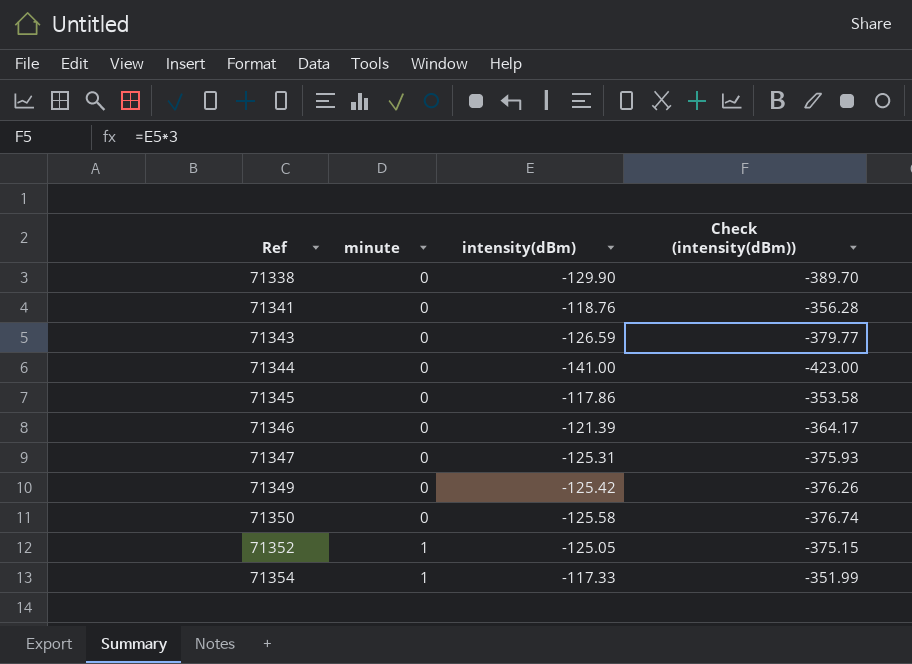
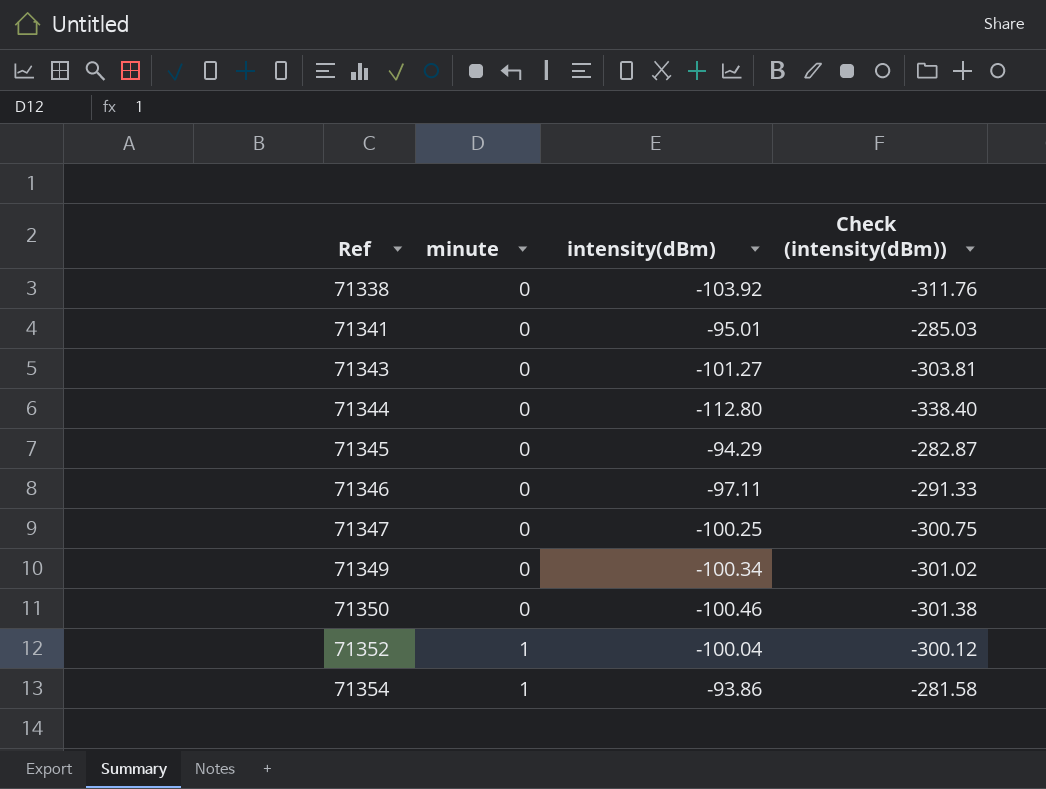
71338 | intensity(dBm): -129.90 -> -103.92
71338 | Check (intensity(dBm)): -389.70 -> -311.76
71341 | intensity(dBm): -118.76 -> -95.01
71341 | Check (intensity(dBm)): -356.28 -> -285.03
71343 | intensity(dBm): -126.59 -> -101.27
71343 | Check (intensity(dBm)): -379.77 -> -303.81
71344 | intensity(dBm): -141.00 -> -112.80
71344 | Check (intensity(dBm)): -423.00 -> -338.40
71345 | intensity(dBm): -117.86 -> -94.29
71345 | Check (intensity(dBm)): -353.58 -> -282.87
71346 | intensity(dBm): -121.39 -> -97.11
71346 | Check (intensity(dBm)): -364.17 -> -291.33
71347 | intensity(dBm): -125.31 -> -100.25
71347 | Check (intensity(dBm)): -375.93 -> -300.75
71349 | intensity(dBm): -125.42 -> -100.34
71349 | Check (intensity(dBm)): -376.26 -> -301.02
71350 | intensity(dBm): -125.58 -> -100.46
71350 | Check (intensity(dBm)): -376.74 -> -301.38
71352 | intensity(dBm): -125.05 -> -100.04
71352 | Check (intensity(dBm)): -375.15 -> -300.12
71354 | intensity(dBm): -117.33 -> -93.86
71354 | Check (intensity(dBm)): -351.99 -> -281.58

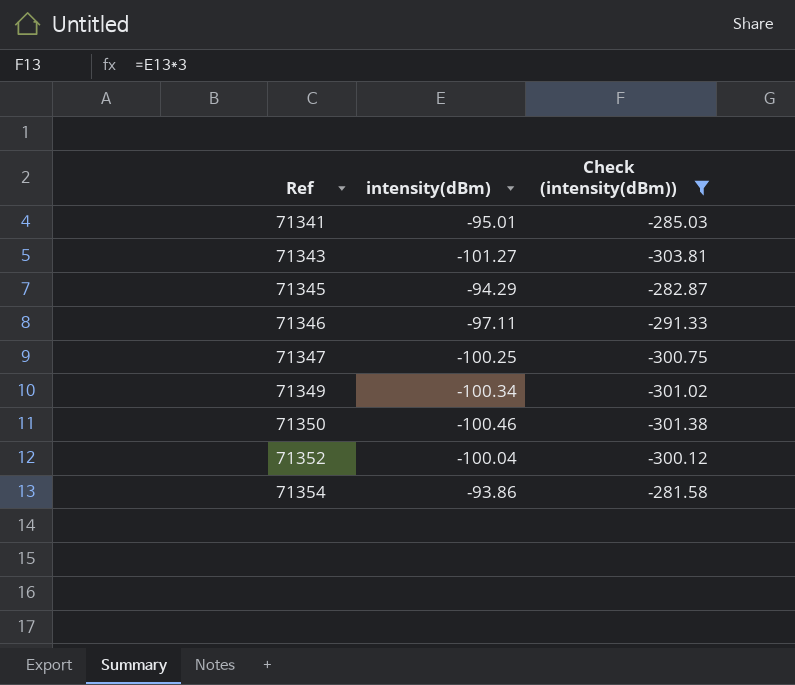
filter: none -> Check (intensity(dBm)) >= -303.81
column minute | position: 2 -> none

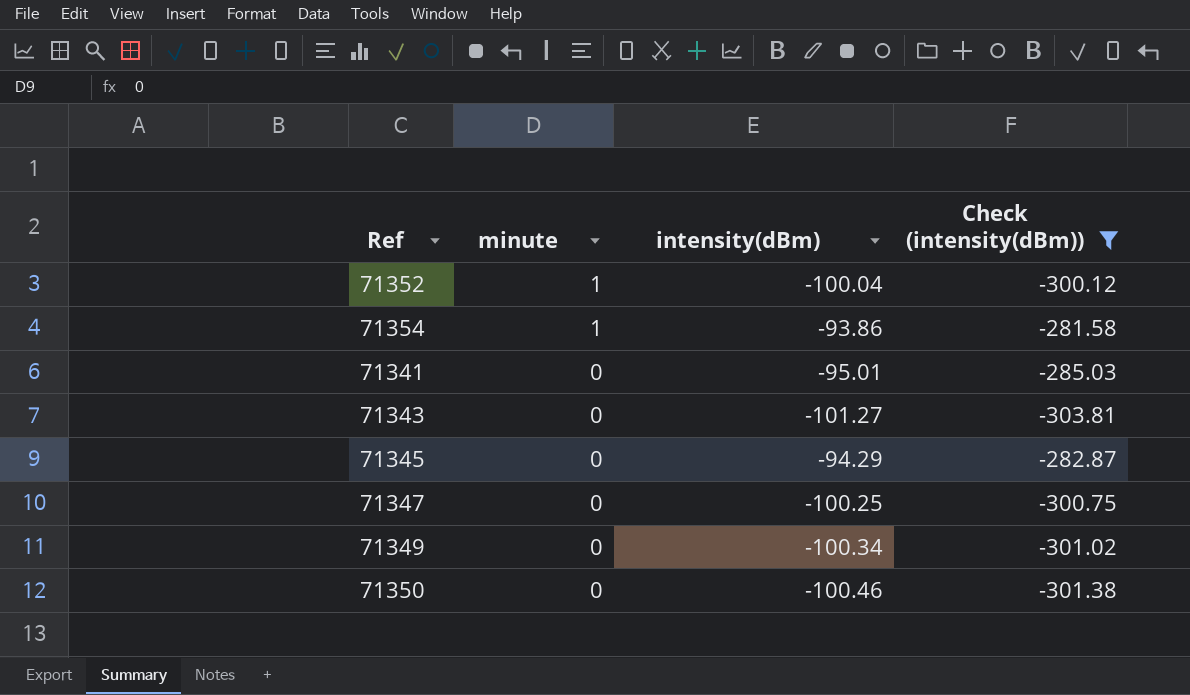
row order: Ref ascending -> minute descending
column minute | position: none -> 2
row 71346: -97.11 | -291.33 -> none

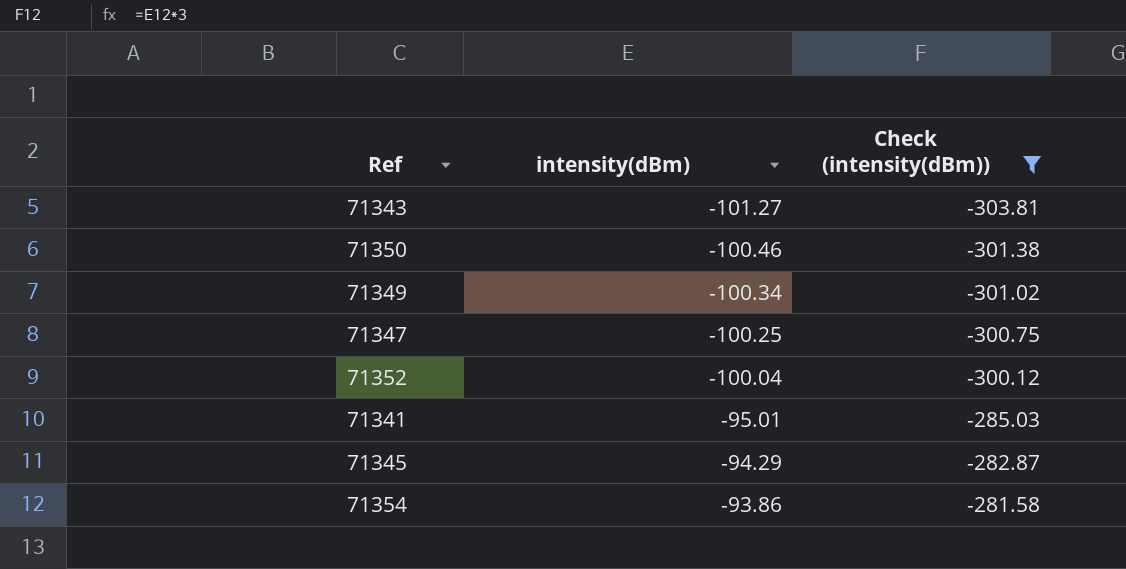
row order: minute descending -> intensity(dBm) ascending
column minute | position: 2 -> none

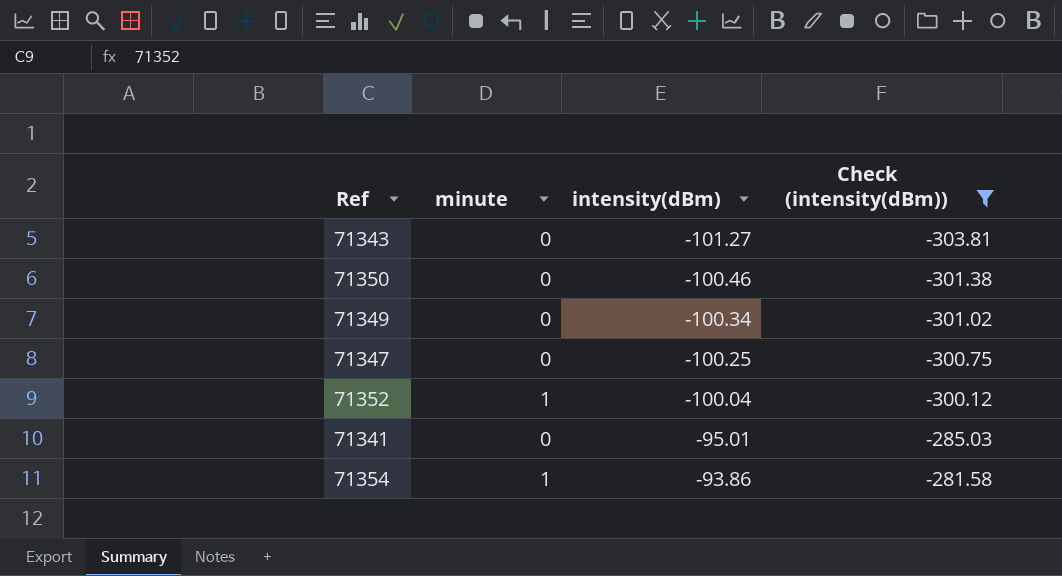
column minute | position: none -> 2
row 71345: -94.29 | -282.87 -> none

